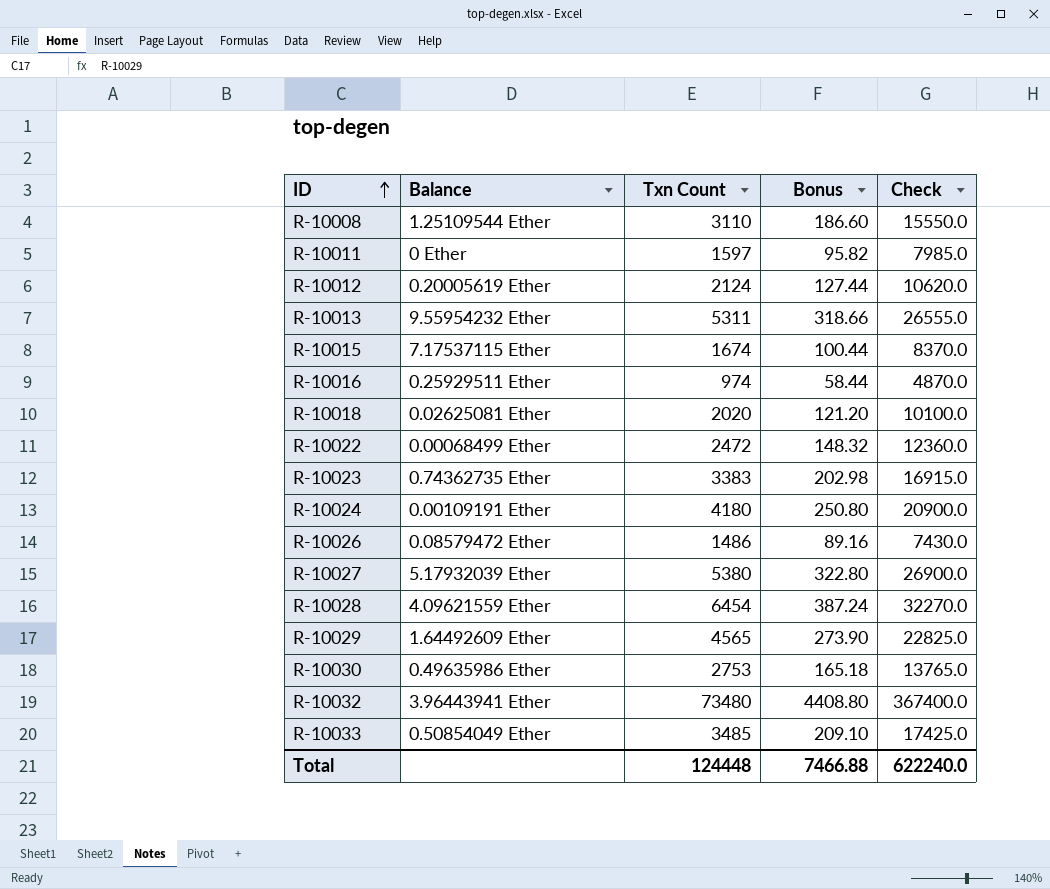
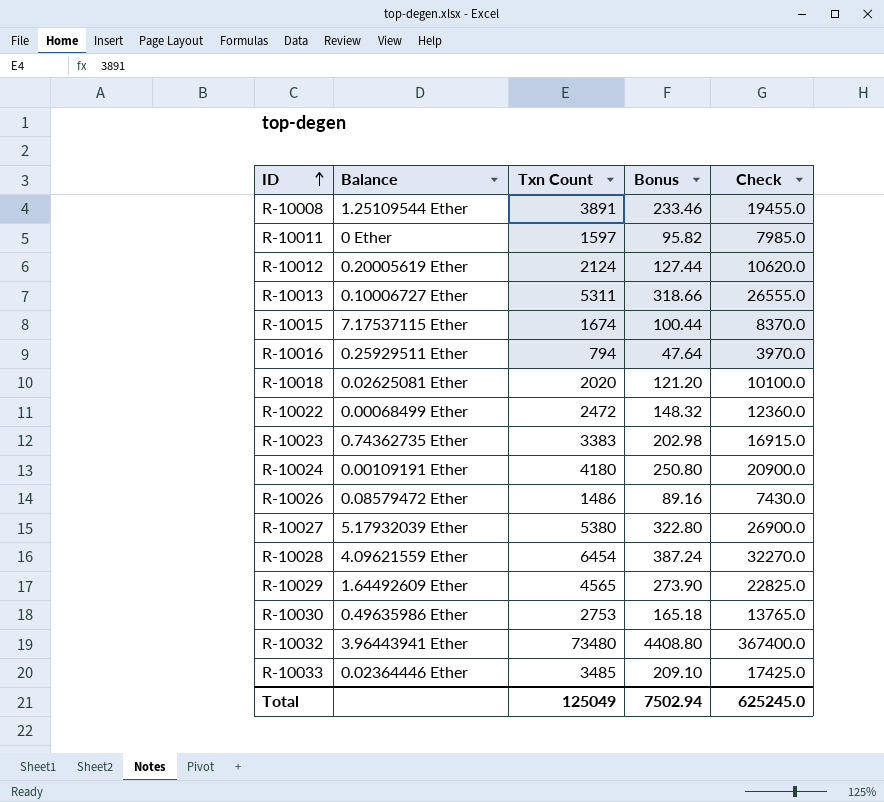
R-10008 | Txn Count: 3110 -> 3891
R-10008 | Bonus: 186.60 -> 233.46
R-10008 | Check: 15550.0 -> 19455.0
R-10013 | Balance: 9.55954232 Ether -> 0.10006727 Ether
R-10016 | Txn Count: 974 -> 794
R-10016 | Bonus: 58.44 -> 47.64
R-10016 | Check: 4870.0 -> 3970.0
R-10033 | Balance: 0.50854049 Ether -> 0.02364446 Ether
Total | Txn Count: 124448 -> 125049
Total | Bonus: 7466.88 -> 7502.94
Total | Check: 622240.0 -> 625245.0

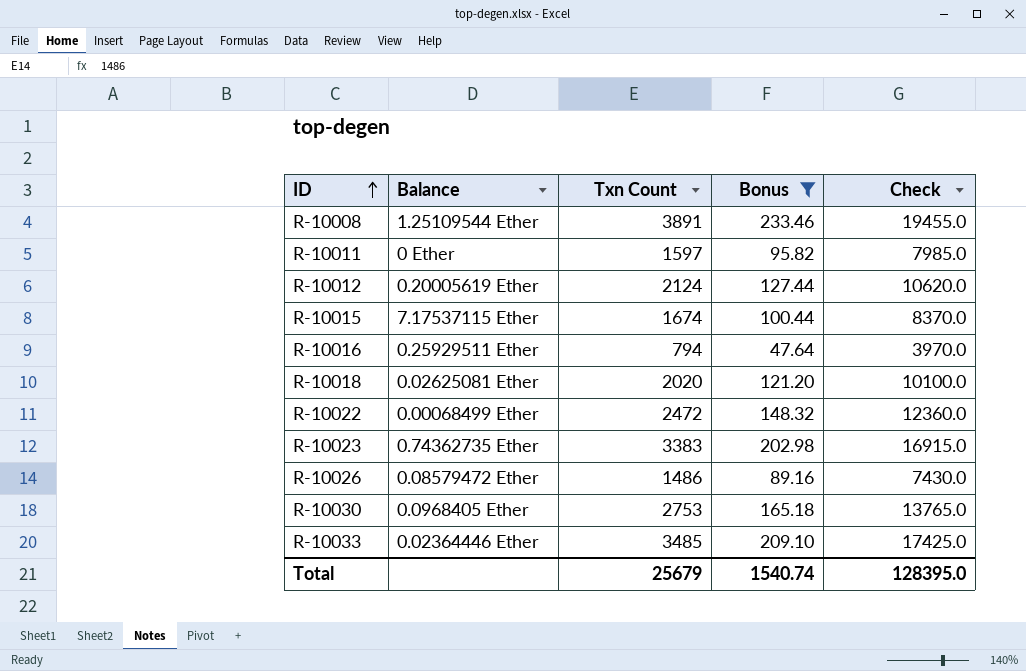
filter: none -> Bonus <= 233.46
R-10030 | Balance: 0.49635986 Ether -> 0.0968405 Ether
Total | Txn Count: 125049 -> 25679
Total | Bonus: 7502.94 -> 1540.74
Total | Check: 625245.0 -> 128395.0

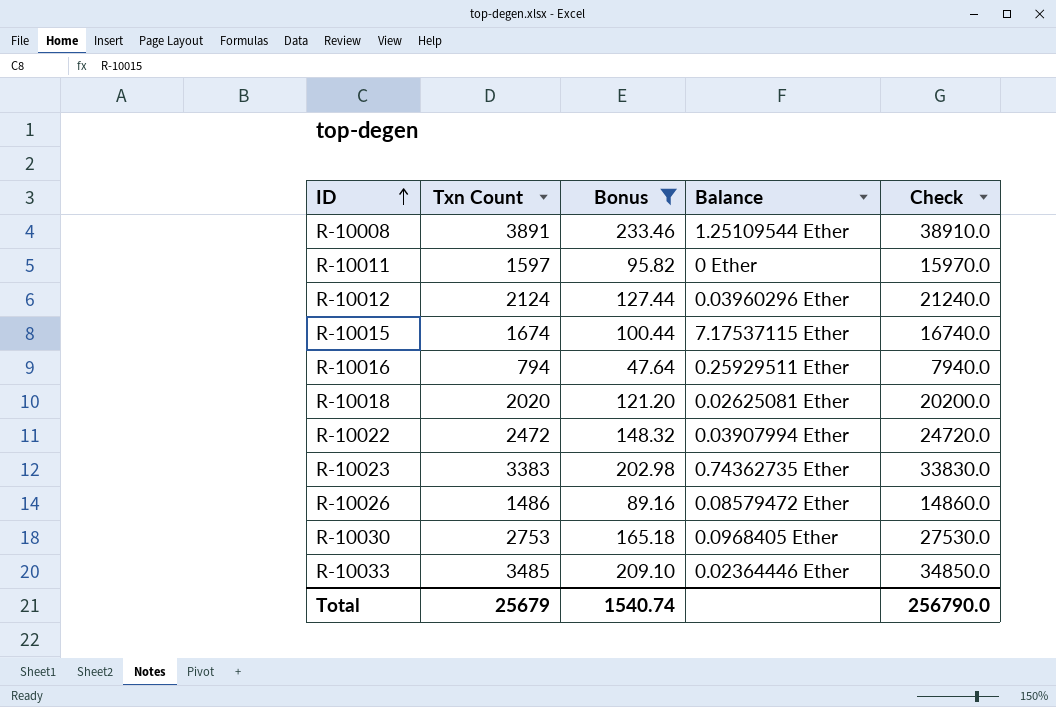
column Balance | position: 2 -> 4
column Check | formula: [Txn Count] * 5 -> [Txn Count] * 10
R-10012 | Balance: 0.20005619 Ether -> 0.03960296 Ether
R-10022 | Balance: 0.00068499 Ether -> 0.03907994 Ether
Total | Check: 128395.0 -> 256790.0

